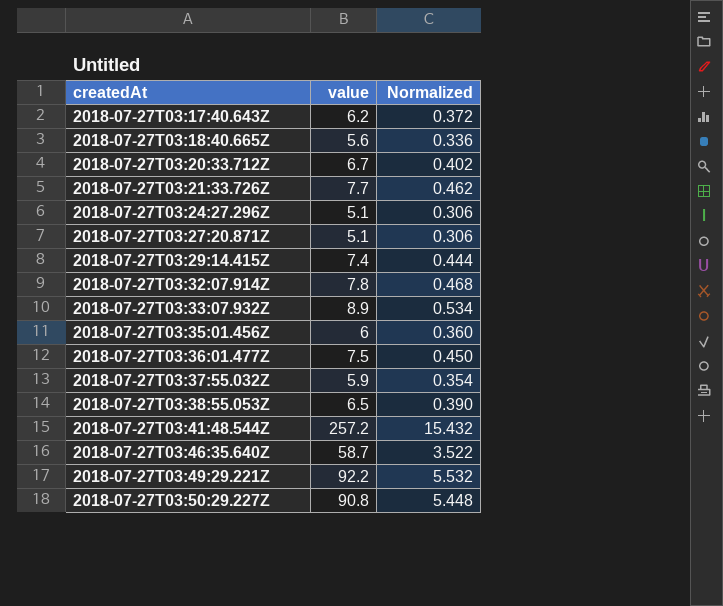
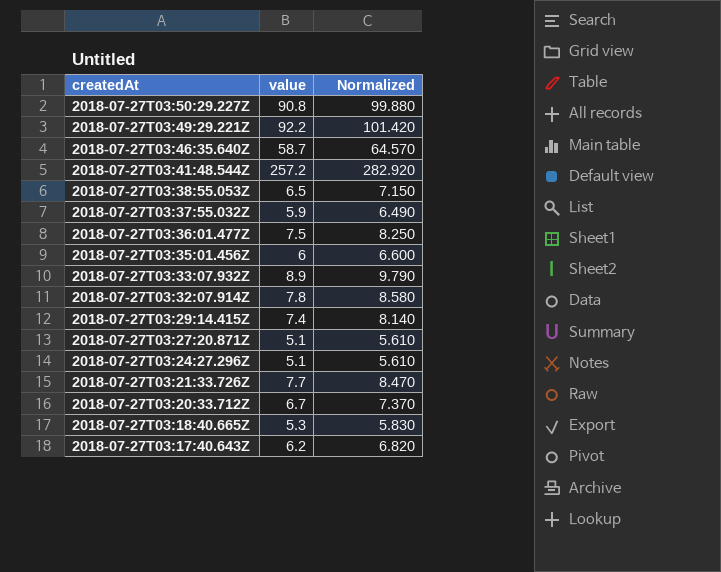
row order: createdAt ascending -> createdAt descending
column Normalized | formula: [value] * 0.06 -> [value] * 1.1
2018-07-27T03:18:40.665Z | value: 5.6 -> 5.3

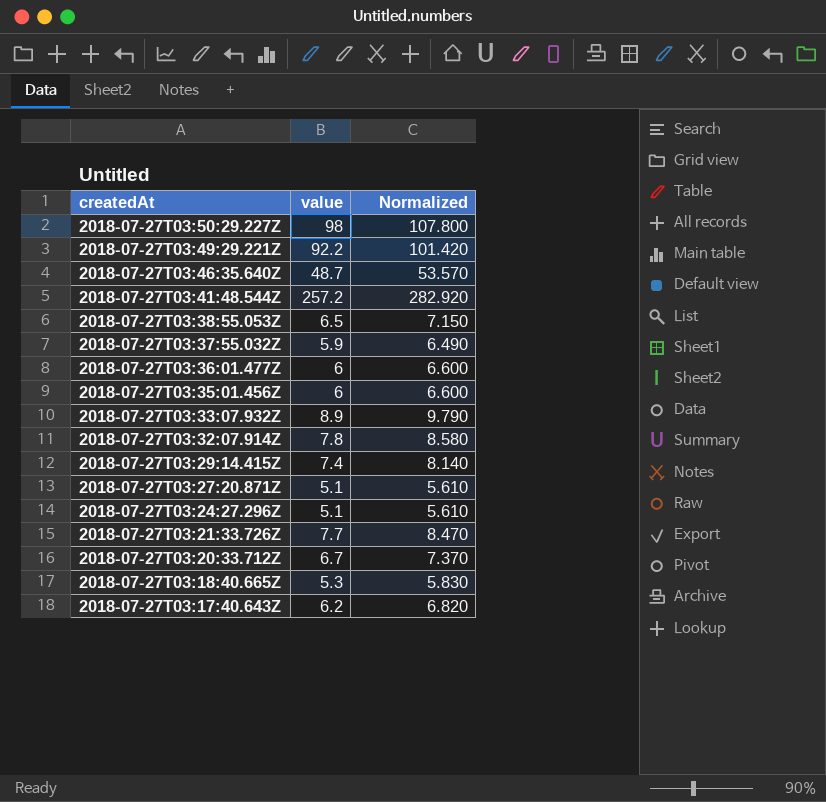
2018-07-27T03:50:29.227Z | value: 90.8 -> 98
2018-07-27T03:50:29.227Z | Normalized: 99.880 -> 107.800
2018-07-27T03:46:35.640Z | value: 58.7 -> 48.7
2018-07-27T03:46:35.640Z | Normalized: 64.570 -> 53.570
2018-07-27T03:36:01.477Z | value: 7.5 -> 6
2018-07-27T03:36:01.477Z | Normalized: 8.250 -> 6.600

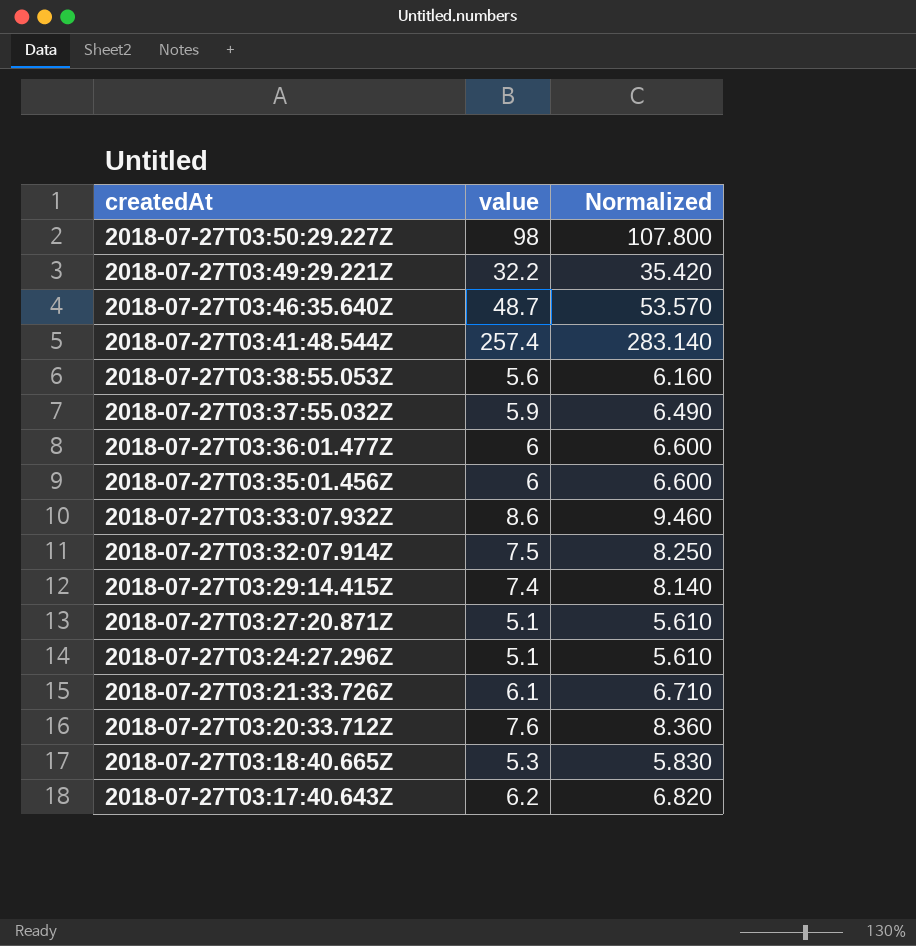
2018-07-27T03:49:29.221Z | value: 92.2 -> 32.2
2018-07-27T03:49:29.221Z | Normalized: 101.420 -> 35.420
2018-07-27T03:41:48.544Z | value: 257.2 -> 257.4
2018-07-27T03:41:48.544Z | Normalized: 282.920 -> 283.140
2018-07-27T03:38:55.053Z | value: 6.5 -> 5.6
2018-07-27T03:38:55.053Z | Normalized: 7.150 -> 6.160
2018-07-27T03:33:07.932Z | value: 8.9 -> 8.6
2018-07-27T03:33:07.932Z | Normalized: 9.790 -> 9.460
2018-07-27T03:32:07.914Z | value: 7.8 -> 7.5
2018-07-27T03:32:07.914Z | Normalized: 8.580 -> 8.250
2018-07-27T03:21:33.726Z | value: 7.7 -> 6.1
2018-07-27T03:21:33.726Z | Normalized: 8.470 -> 6.710
2018-07-27T03:20:33.712Z | value: 6.7 -> 7.6
2018-07-27T03:20:33.712Z | Normalized: 7.370 -> 8.360

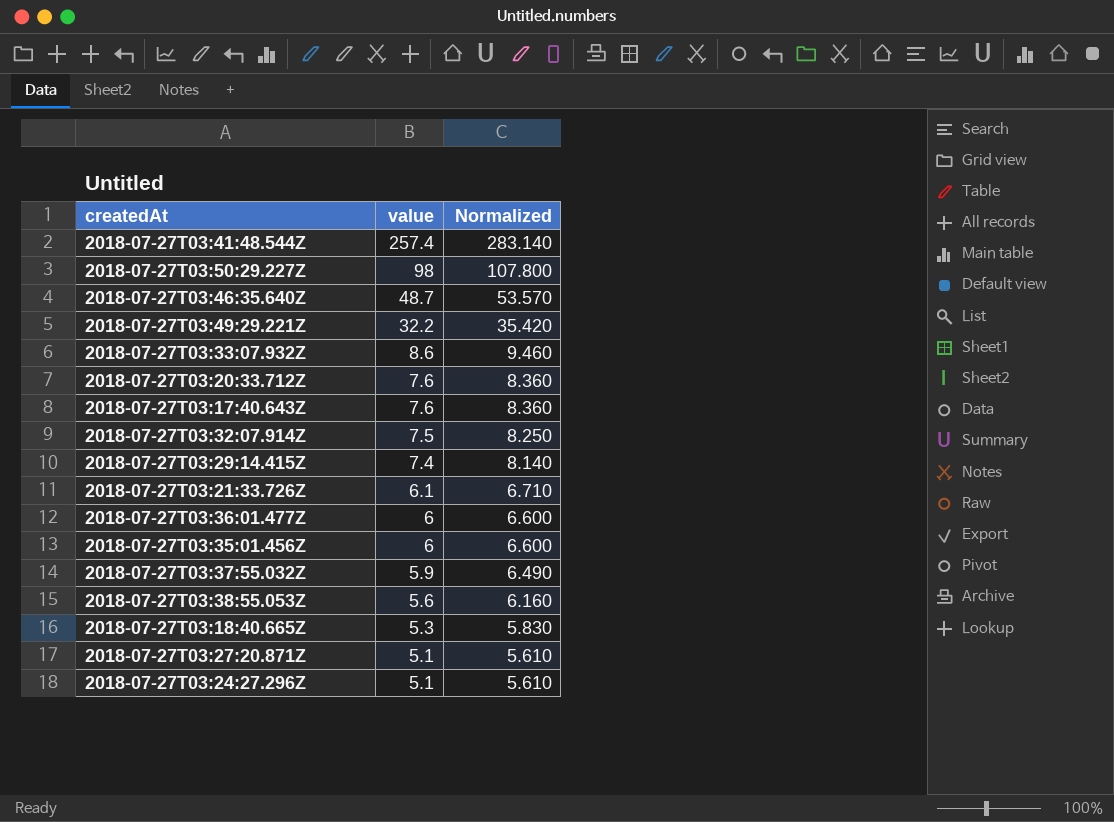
row order: createdAt descending -> value descending
2018-07-27T03:17:40.643Z | value: 6.2 -> 7.6
2018-07-27T03:17:40.643Z | Normalized: 6.820 -> 8.360

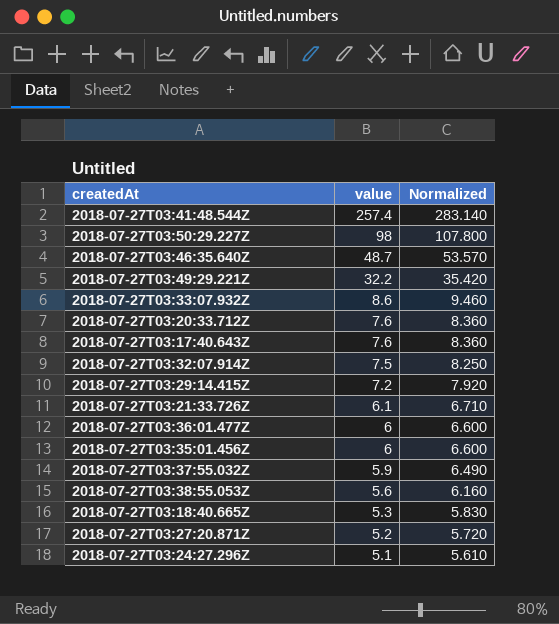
2018-07-27T03:29:14.415Z | value: 7.4 -> 7.2
2018-07-27T03:29:14.415Z | Normalized: 8.140 -> 7.920
2018-07-27T03:27:20.871Z | value: 5.1 -> 5.2
2018-07-27T03:27:20.871Z | Normalized: 5.610 -> 5.720

